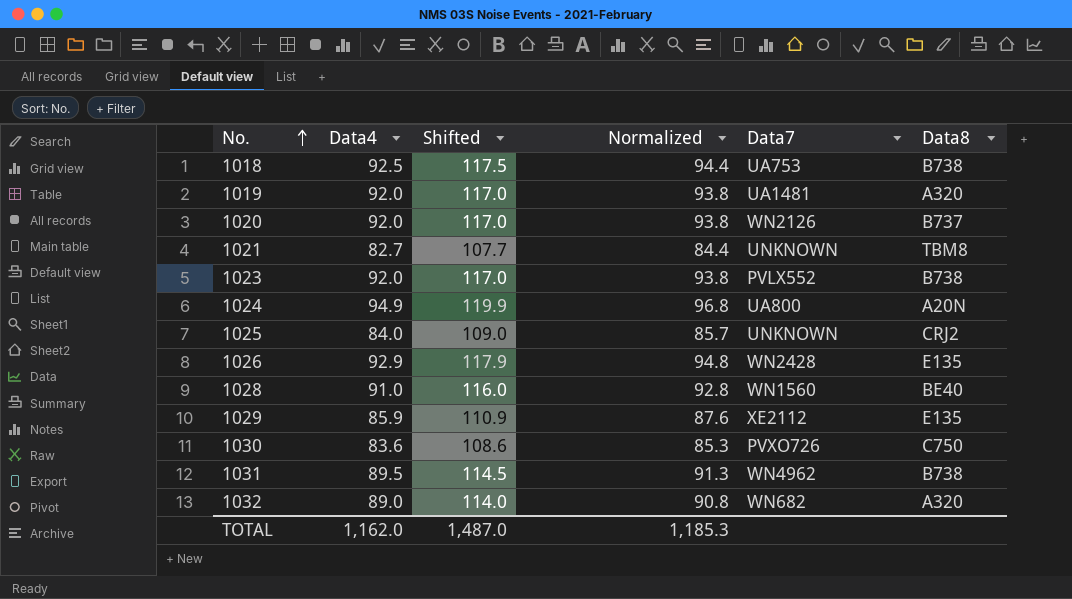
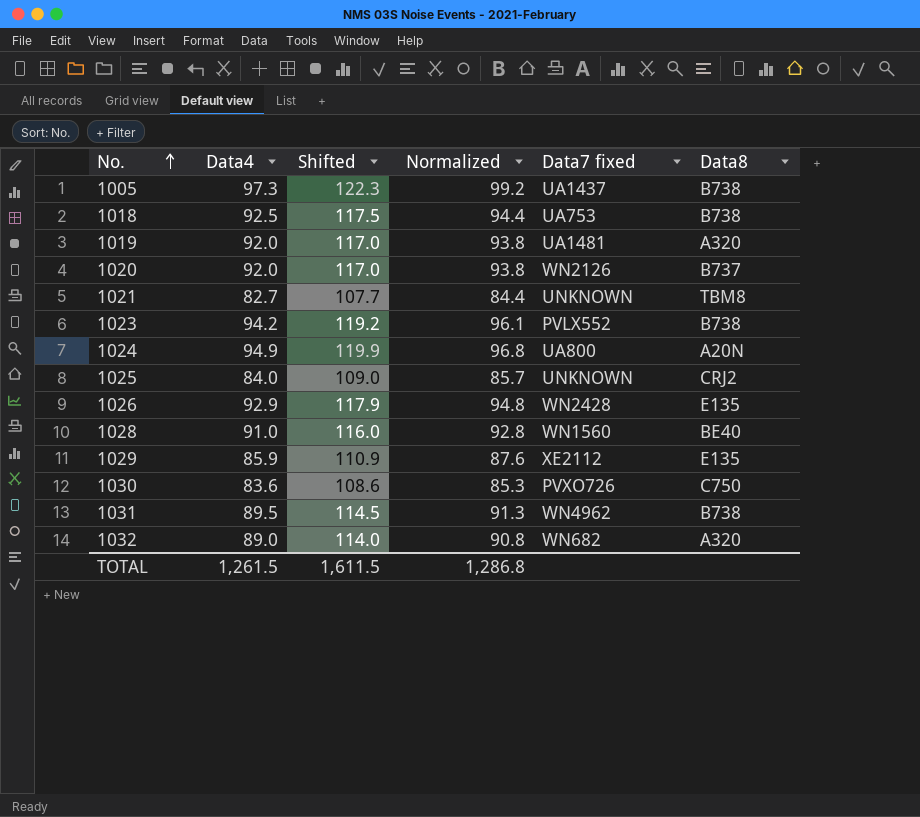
column name: Data7 -> Data7 fixed
row 1005: none -> 97.3 | 122.3 | 99.2 | UA1437 | B738
1023 | Data4: 92.0 -> 94.2
1023 | Shifted: 117.0 -> 119.2
1023 | Normalized: 93.8 -> 96.1
TOTAL | Data4: 1,162.0 -> 1,261.5
TOTAL | Shifted: 1,487.0 -> 1,611.5
TOTAL | Normalized: 1,185.3 -> 1,286.8

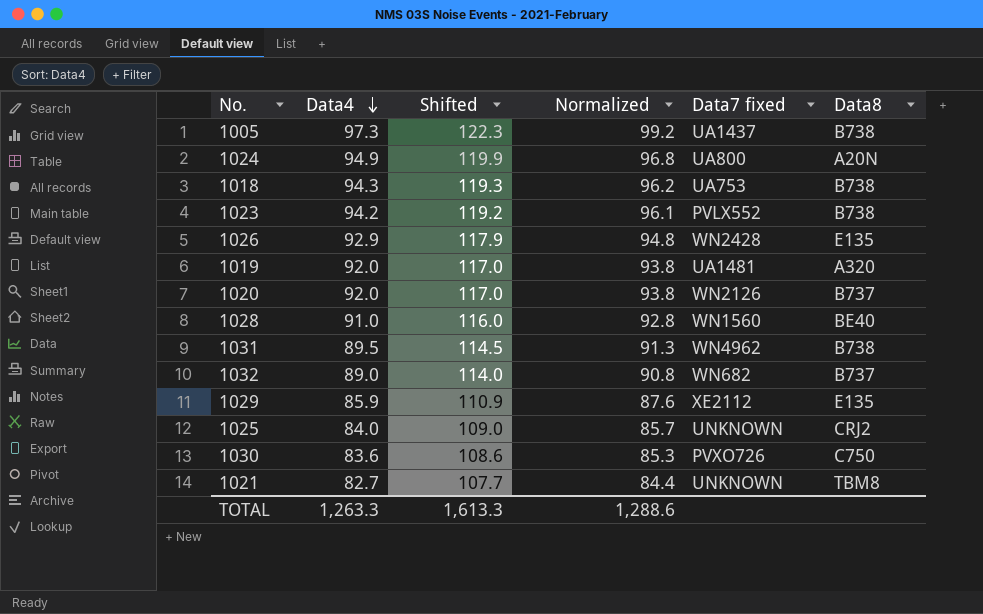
row order: No. ascending -> Data4 descending
1018 | Data4: 92.5 -> 94.3
1018 | Shifted: 117.5 -> 119.3
1018 | Normalized: 94.4 -> 96.2
1032 | Data8: A320 -> B737
TOTAL | Data4: 1,261.5 -> 1,263.3
TOTAL | Shifted: 1,611.5 -> 1,613.3
TOTAL | Normalized: 1,286.8 -> 1,288.6

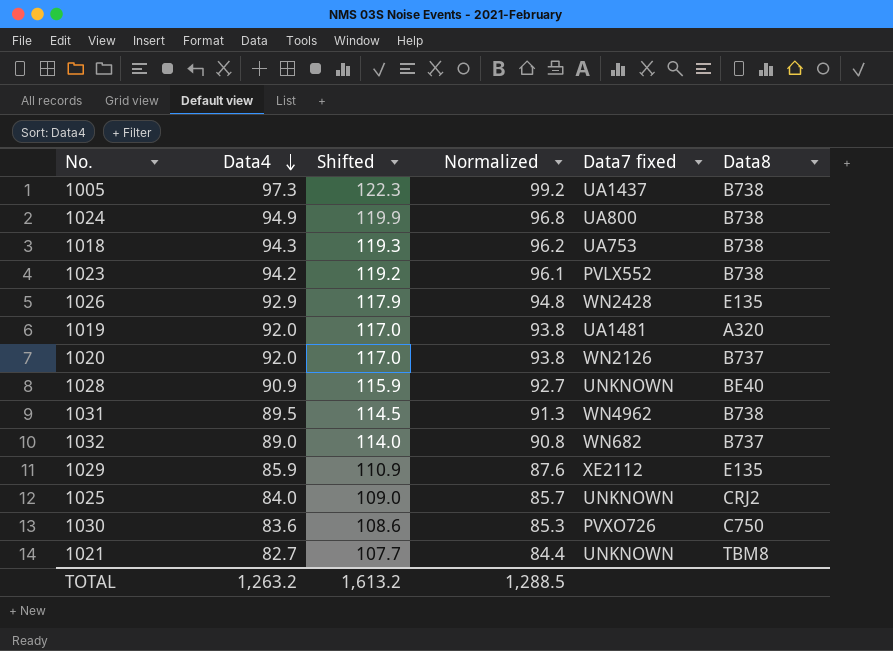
1024 | Data8: A20N -> B738
1028 | Data4: 91.0 -> 90.9
1028 | Shifted: 116.0 -> 115.9
1028 | Normalized: 92.8 -> 92.7
1028 | Data7 fixed: WN1560 -> UNKNOWN
TOTAL | Data4: 1,263.3 -> 1,263.2
TOTAL | Shifted: 1,613.3 -> 1,613.2
TOTAL | Normalized: 1,288.6 -> 1,288.5

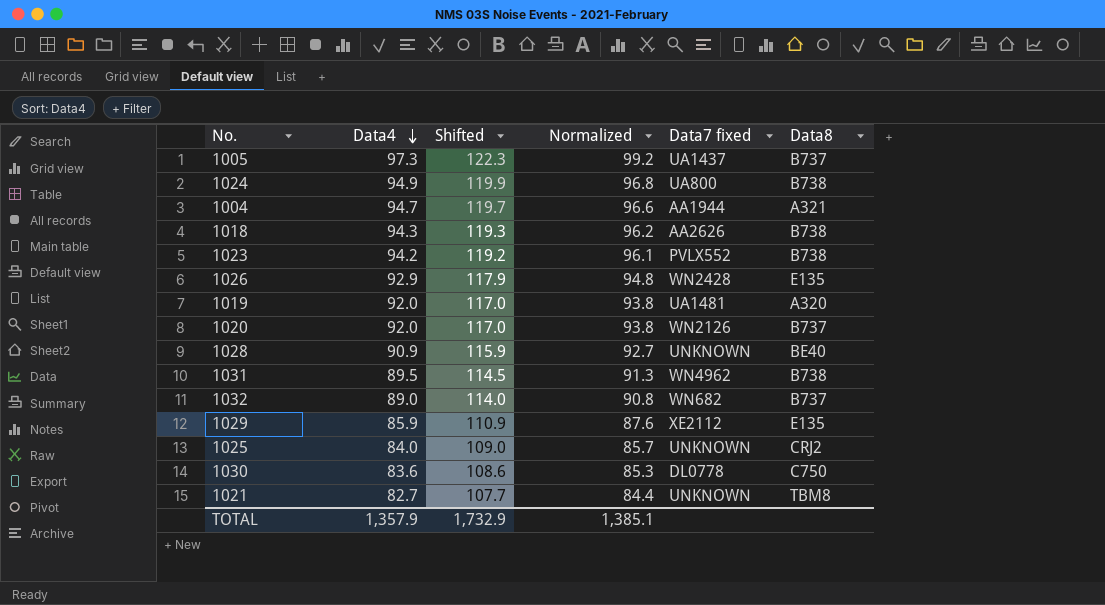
1005 | Data8: B738 -> B737
row 1004: none -> 94.7 | 119.7 | 96.6 | AA1944 | A321
1018 | Data7 fixed: UA753 -> AA2626
1030 | Data7 fixed: PVXO726 -> DL0778
TOTAL | Data4: 1,263.2 -> 1,357.9
TOTAL | Shifted: 1,613.2 -> 1,732.9
TOTAL | Normalized: 1,288.5 -> 1,385.1

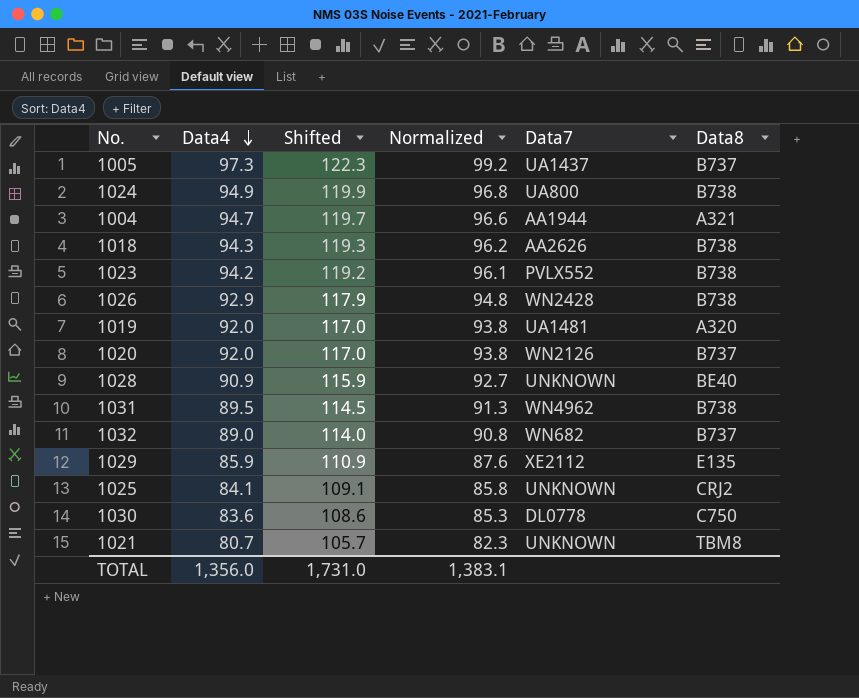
column name: Data7 fixed -> Data7
1026 | Data8: E135 -> B738
1025 | Data4: 84.0 -> 84.1
1025 | Shifted: 109.0 -> 109.1
1025 | Normalized: 85.7 -> 85.8
1021 | Data4: 82.7 -> 80.7
1021 | Shifted: 107.7 -> 105.7
1021 | Normalized: 84.4 -> 82.3
TOTAL | Data4: 1,357.9 -> 1,356.0
TOTAL | Shifted: 1,732.9 -> 1,731.0
TOTAL | Normalized: 1,385.1 -> 1,383.1

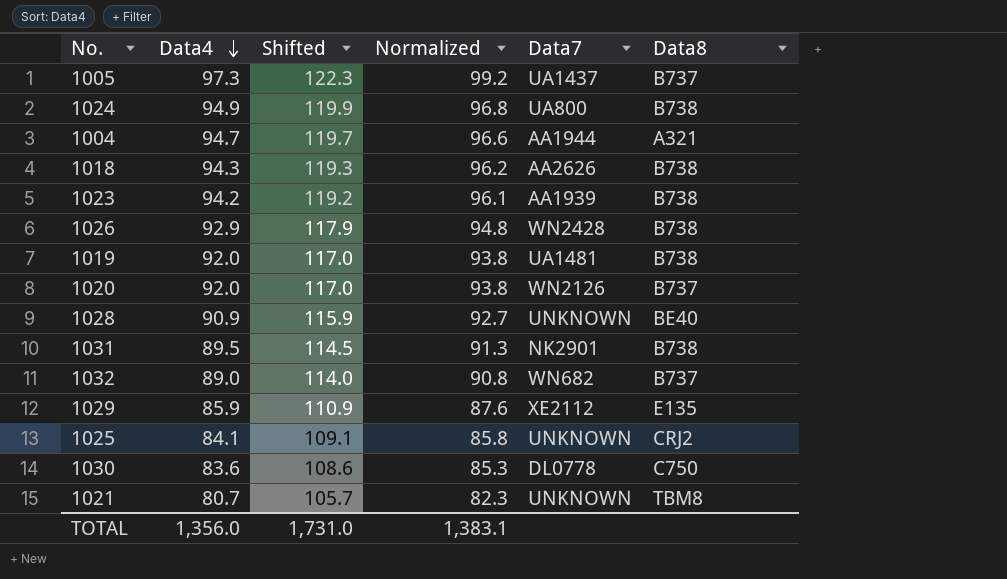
1023 | Data7: PVLX552 -> AA1939
1019 | Data8: A320 -> B738
1031 | Data7: WN4962 -> NK2901

